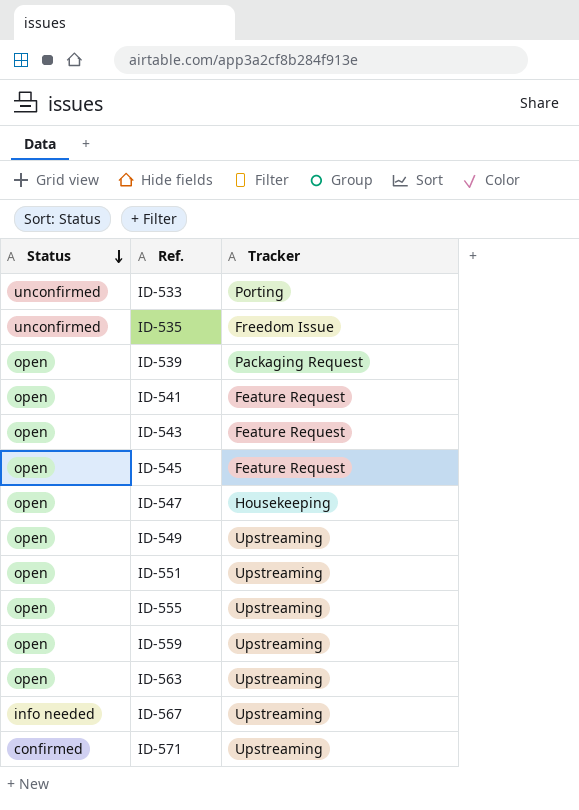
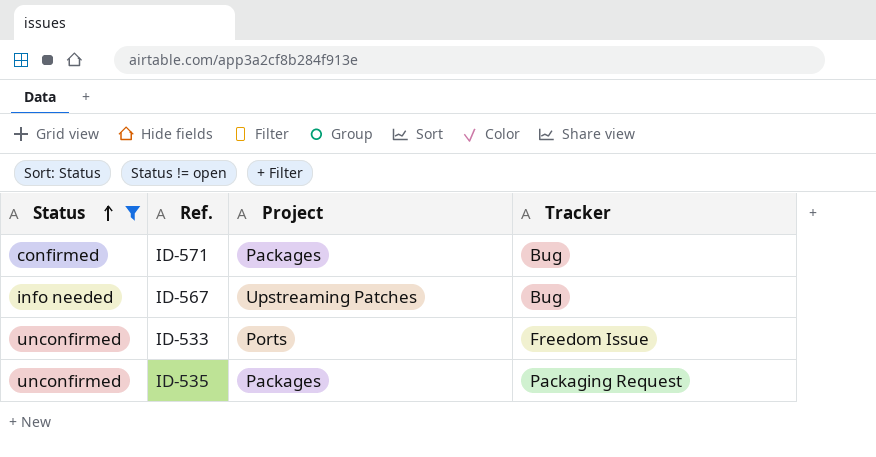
filter: none -> Status != open
row order: Status descending -> Status ascending
column Project | position: none -> 3
ID-571 | Tracker: Upstreaming -> Bug
ID-567 | Tracker: Upstreaming -> Bug
ID-533 | Tracker: Porting -> Freedom Issue
ID-535 | Tracker: Freedom Issue -> Packaging Request

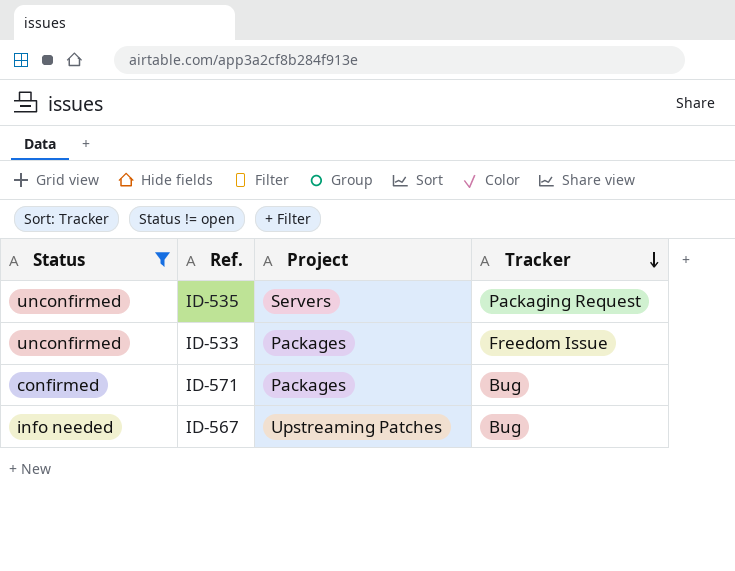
row order: Status ascending -> Tracker descending
ID-535 | Project: Packages -> Servers
ID-533 | Project: Ports -> Packages

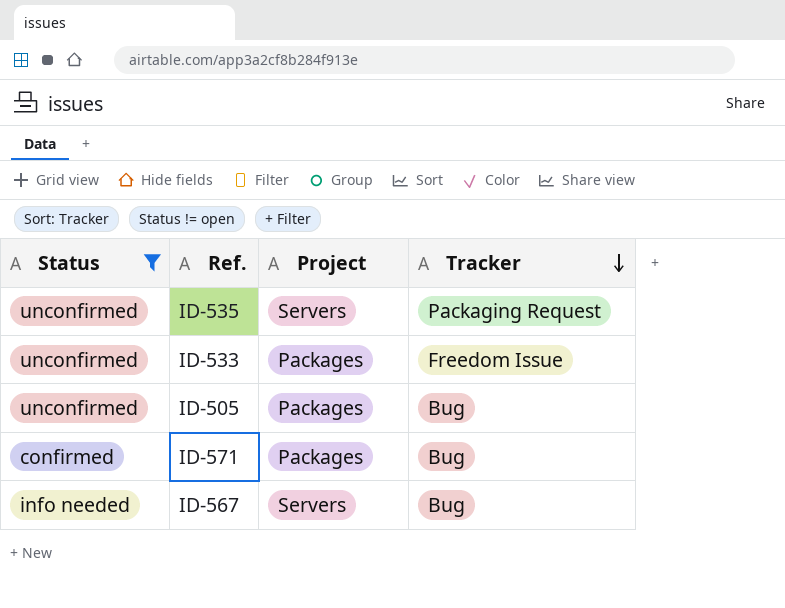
row ID-505: none -> unconfirmed | Packages | Bug
ID-567 | Project: Upstreaming Patches -> Servers

